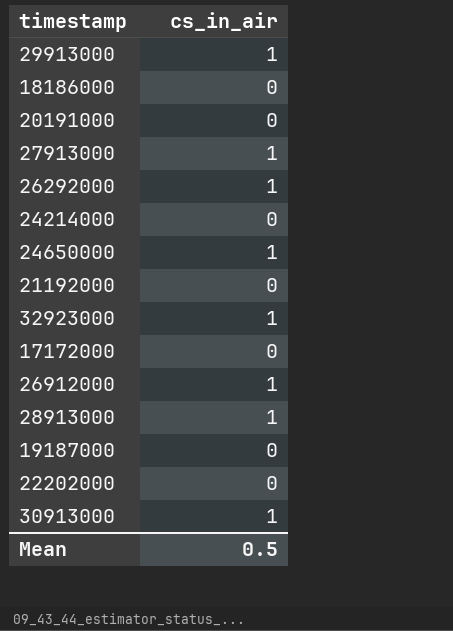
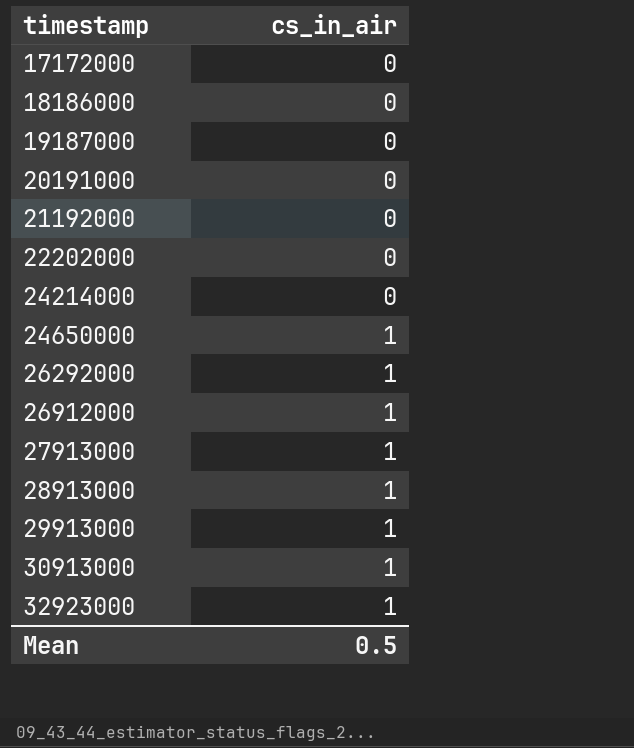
row order: none -> timestamp ascending

